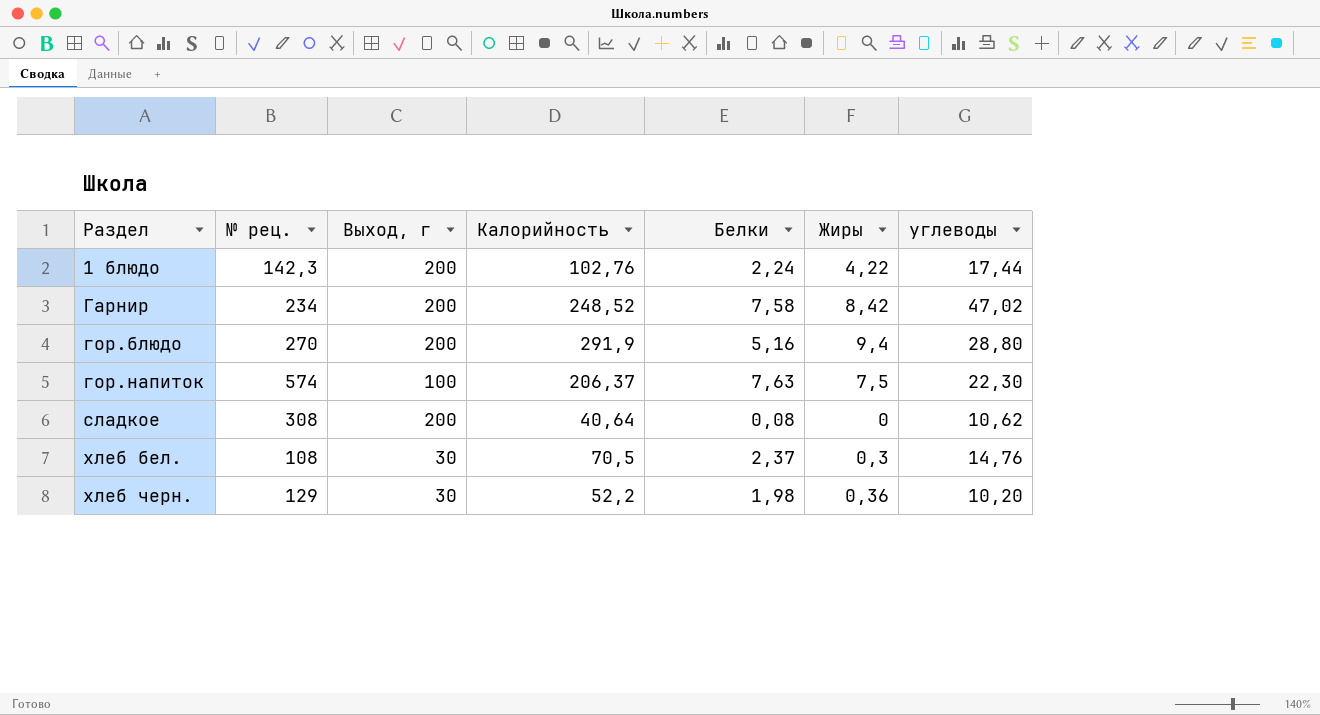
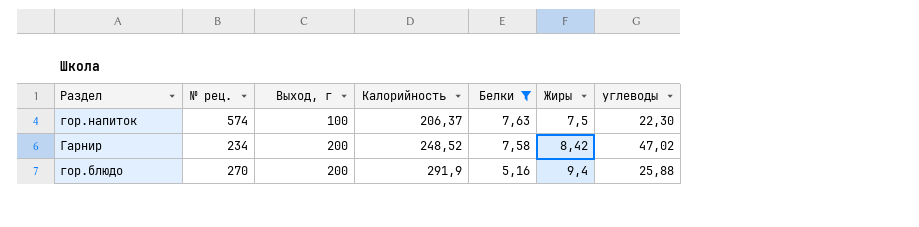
filter: none -> Белки >= 5,16
row order: Раздел ascending -> Выход, г ascending
гор.блюдо | углеводы: 28,80 -> 25,88

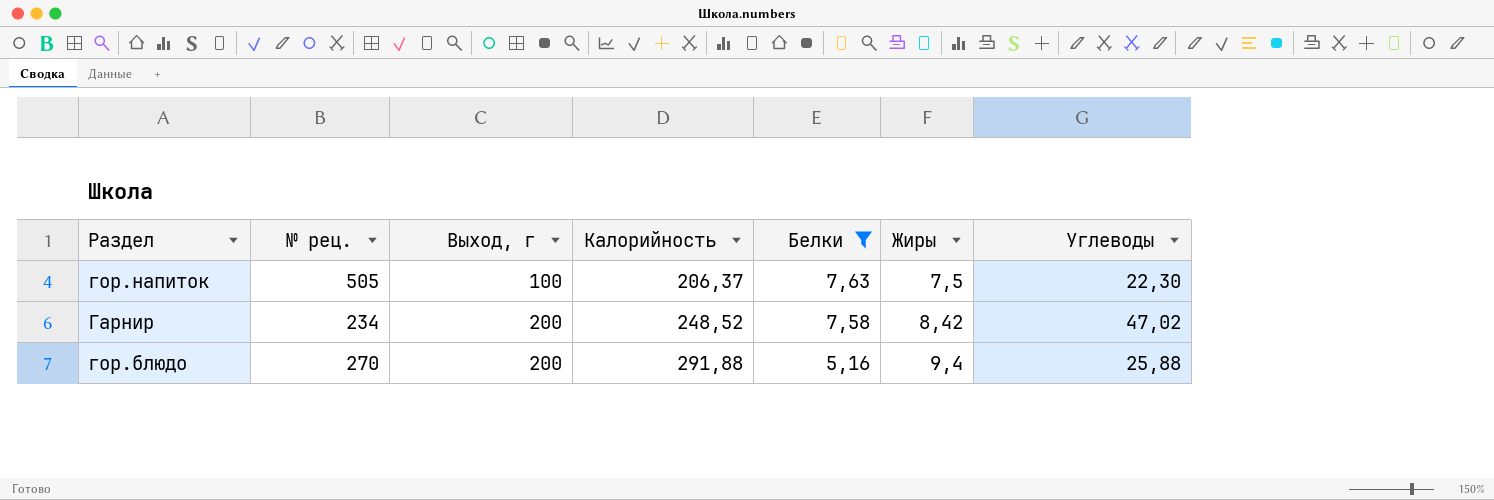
column name: углеводы -> Углеводы
гор.напиток | № рец.: 574 -> 505
гор.блюдо | Калорийность: 291,9 -> 291,88

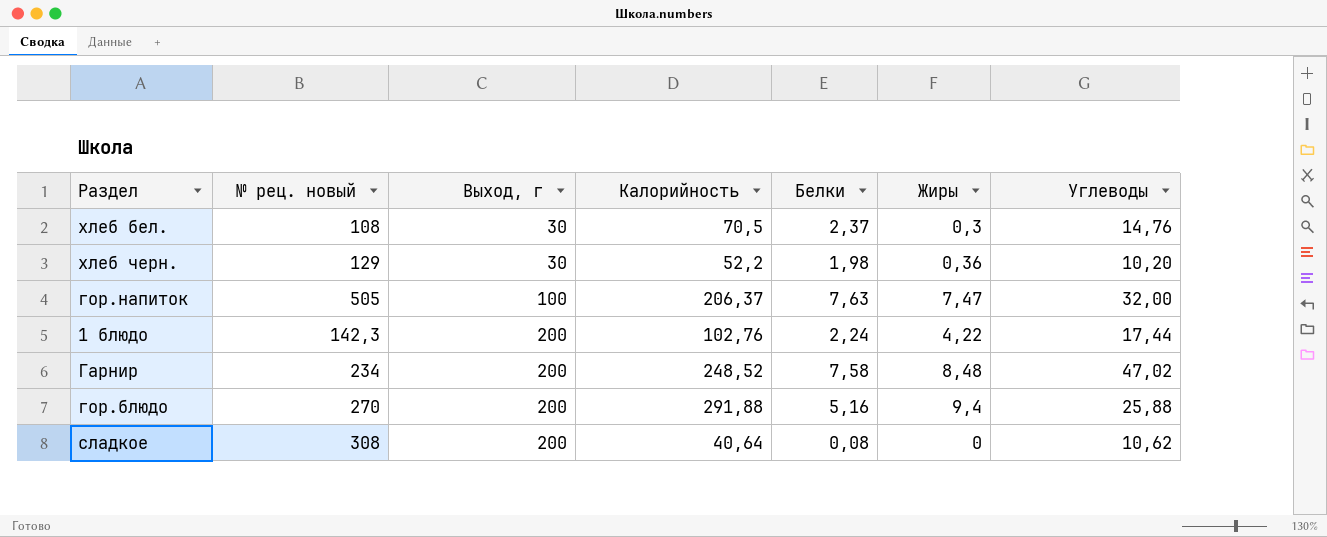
filter: Белки >= 5,16 -> none
column name: № рец. -> № рец. новый
гор.напиток | Жиры: 7,5 -> 7,47
гор.напиток | Углеводы: 22,30 -> 32,00
Гарнир | Жиры: 8,42 -> 8,48

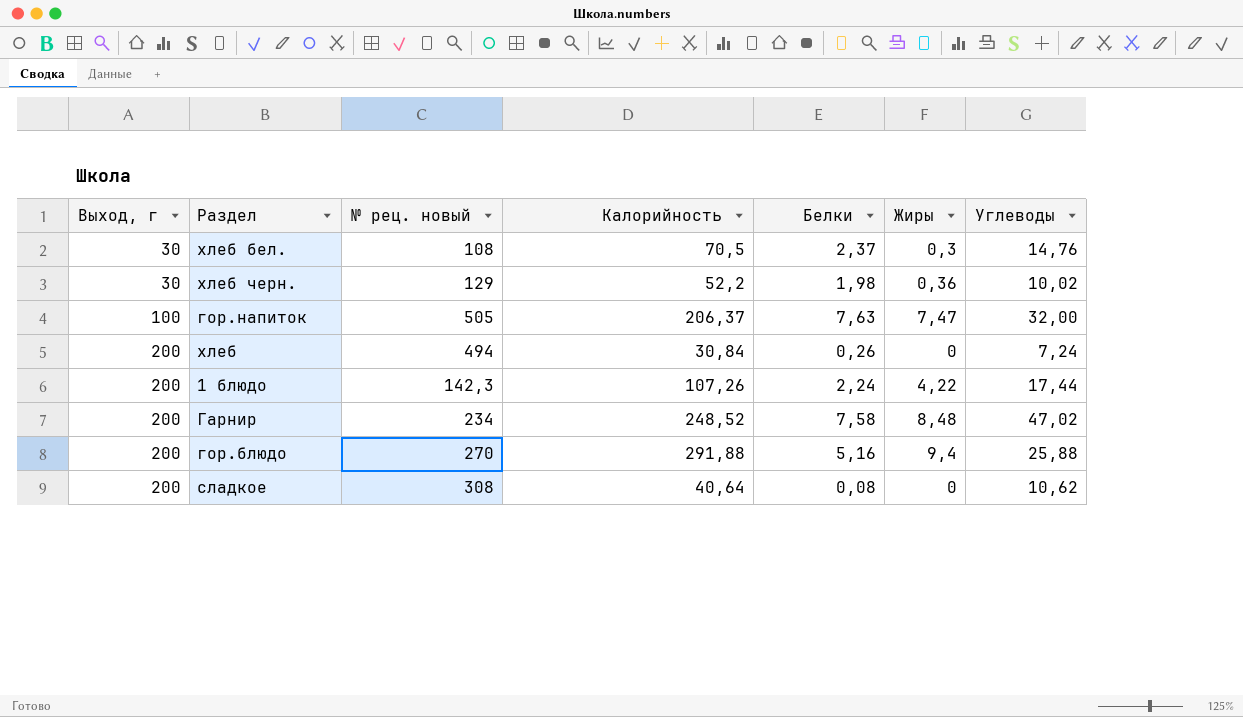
column Выход, г | position: 3 -> 1
хлеб черн. | Углеводы: 10,20 -> 10,02
row хлеб: none -> 200 | 494 | 30,84 | 0,26 | 0 | 7,24
1 блюдо | Калорийность: 102,76 -> 107,26

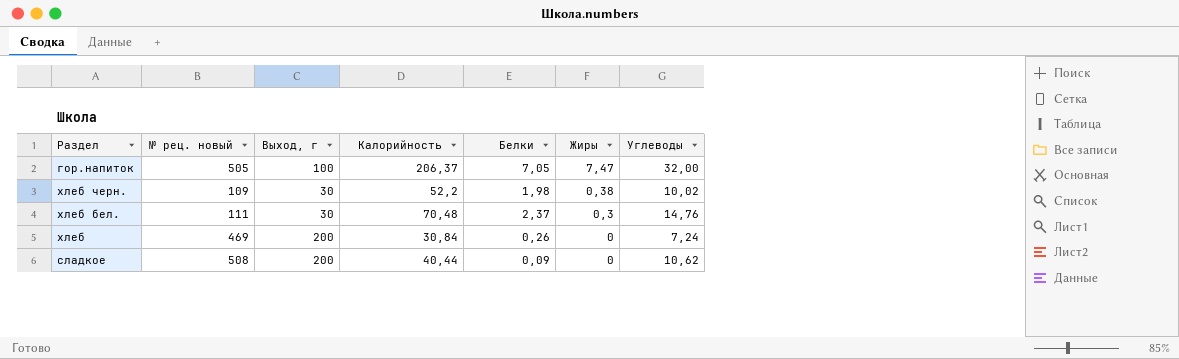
row order: Выход, г ascending -> Жиры descending
column Выход, г | position: 1 -> 3
row 1 блюдо: 200 | 142,3 | 107,26 | 2,24 | 4,22 | 17,44 -> none
row Гарнир: 200 | 234 | 248,52 | 7,58 | 8,48 | 47,02 -> none
row гор.блюдо: 200 | 270 | 291,88 | 5,16 | 9,4 | 25,88 -> none
гор.напиток | Белки: 7,63 -> 7,05
хлеб черн. | № рец. новый: 129 -> 109
хлеб черн. | Жиры: 0,36 -> 0,38
хлеб бел. | № рец. новый: 108 -> 111
хлеб бел. | Калорийность: 70,5 -> 70,48
хлеб | № рец. новый: 494 -> 469
сладкое | № рец. новый: 308 -> 508
сладкое | Калорийность: 40,64 -> 40,44
сладкое | Белки: 0,08 -> 0,09

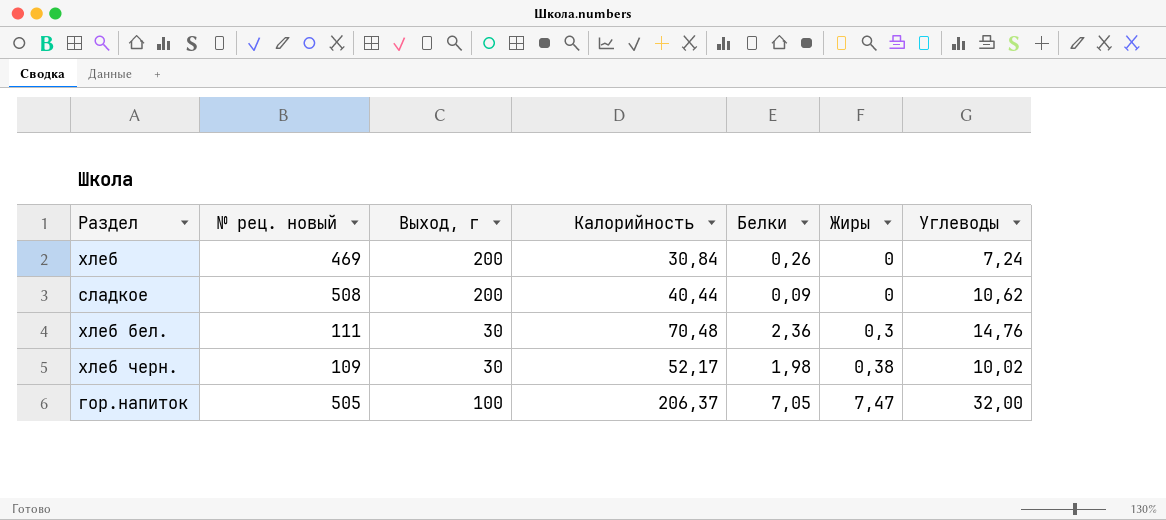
row order: Жиры descending -> Жиры ascending
хлеб бел. | Белки: 2,37 -> 2,36
хлеб черн. | Калорийность: 52,2 -> 52,17

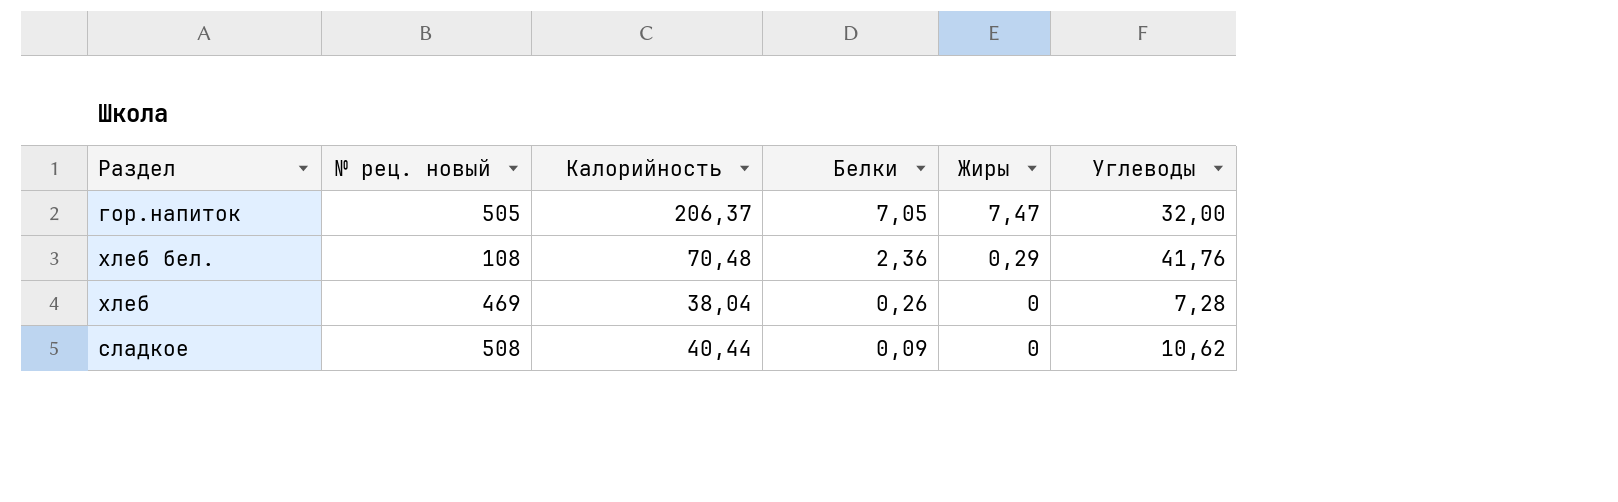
row order: Жиры ascending -> Белки descending
column Выход, г | position: 3 -> none
row хлеб черн.: 109 | 30 | 52,17 | 1,98 | 0,38 | 10,02 -> none
хлеб бел. | № рец. новый: 111 -> 108
хлеб бел. | Жиры: 0,3 -> 0,29
хлеб бел. | Углеводы: 14,76 -> 41,76
хлеб | Калорийность: 30,84 -> 38,04
хлеб | Углеводы: 7,24 -> 7,28

